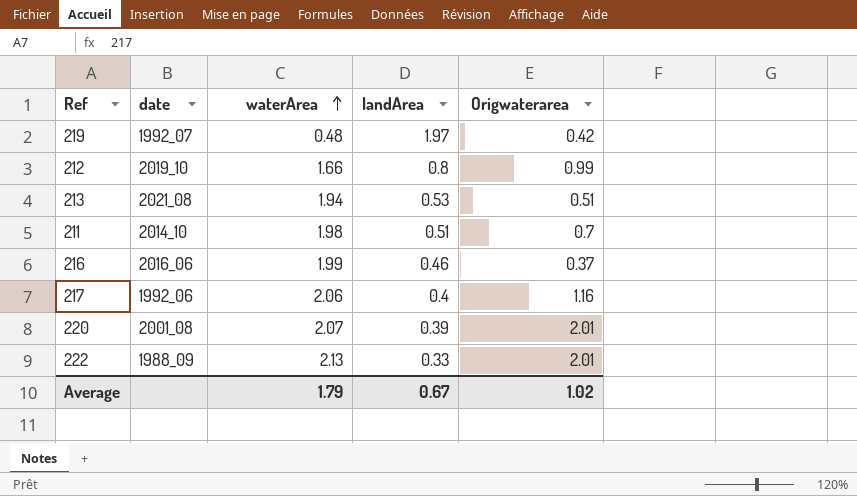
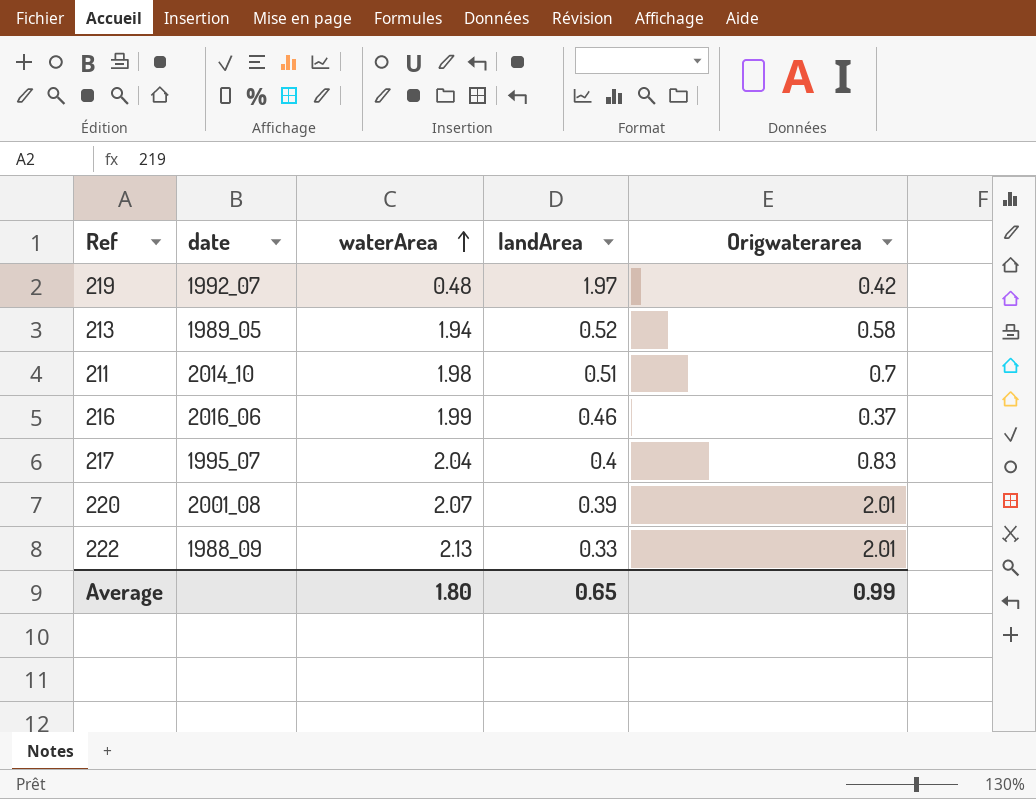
row 212: 2019_10 | 1.66 | 0.8 | 0.99 -> none
213 | date: 2021_08 -> 1989_05
213 | landArea: 0.53 -> 0.52
213 | Origwaterarea: 0.51 -> 0.58
217 | date: 1992_06 -> 1995_07
217 | waterArea: 2.06 -> 2.04
217 | Origwaterarea: 1.16 -> 0.83
Average | waterArea: 1.79 -> 1.80
Average | landArea: 0.67 -> 0.65
Average | Origwaterarea: 1.02 -> 0.99

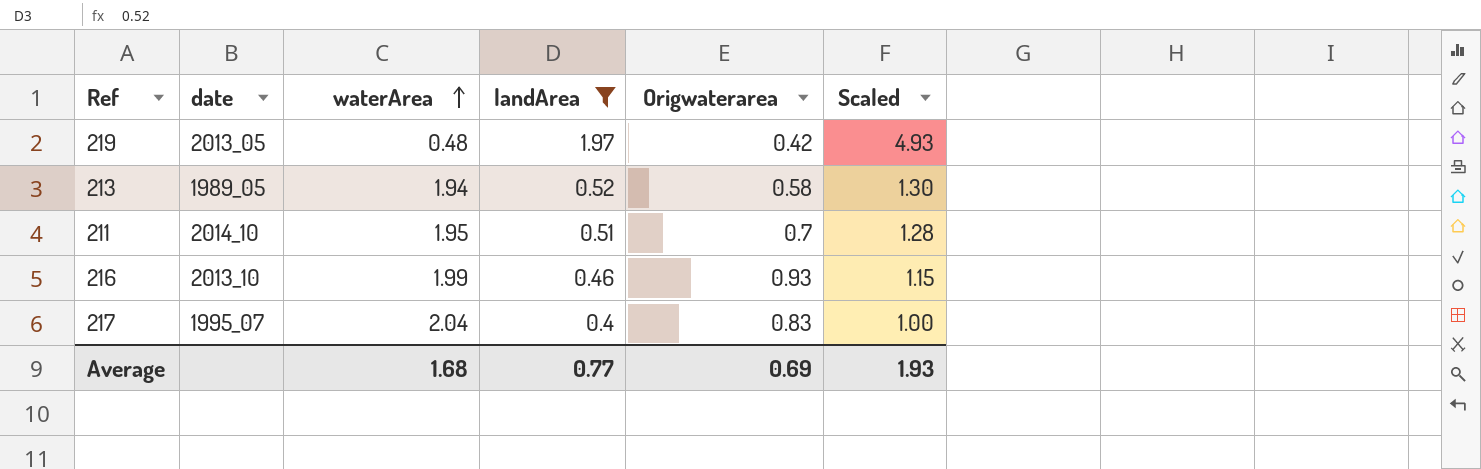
filter: none -> landArea >= 0.4
column Scaled | formula: none -> [landArea] * 2.5
219 | date: 1992_07 -> 2013_05
211 | waterArea: 1.98 -> 1.95
216 | date: 2016_06 -> 2013_10
216 | Origwaterarea: 0.37 -> 0.93
Average | waterArea: 1.80 -> 1.68
Average | landArea: 0.65 -> 0.77
Average | Origwaterarea: 0.99 -> 0.69

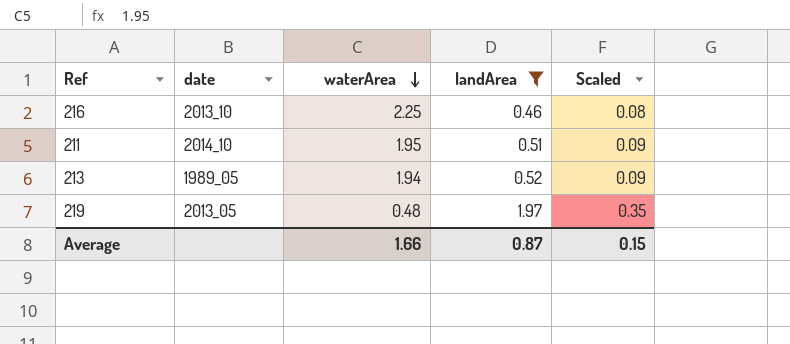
row order: waterArea ascending -> waterArea descending
column Origwaterarea | position: 5 -> none
column Scaled | formula: [landArea] * 2.5 -> [landArea] * 0.18
row 217: 1995_07 | 2.04 | 0.4 | 0.83 | 1.00 -> none
216 | waterArea: 1.99 -> 2.25
Average | waterArea: 1.68 -> 1.66
Average | landArea: 0.77 -> 0.87
Average | Scaled: 1.93 -> 0.15

